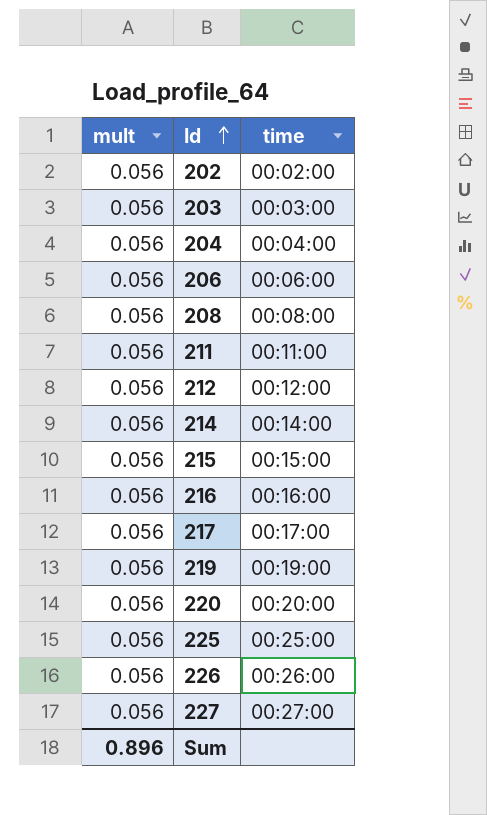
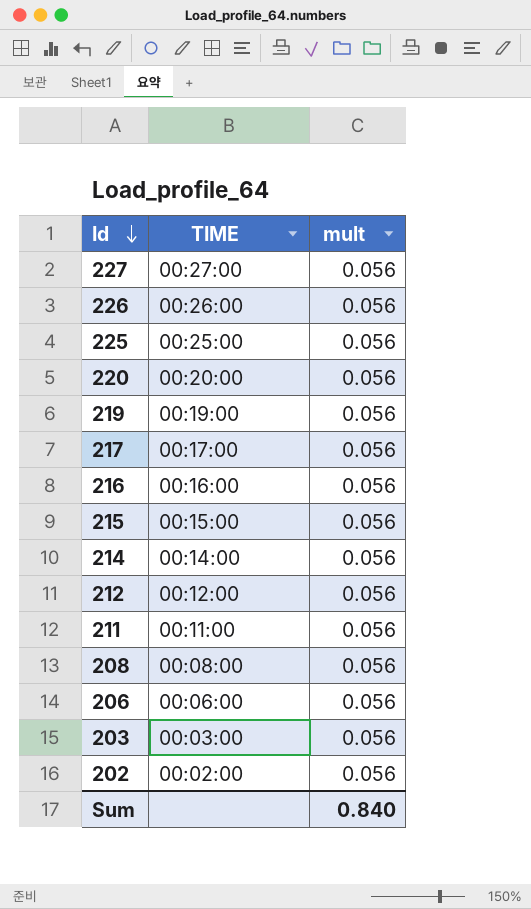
row order: Id ascending -> Id descending
column name: time -> TIME
column mult | position: 1 -> 3
row 204: 0.056 | 00:04:00 -> none
Sum | mult: 0.896 -> 0.840

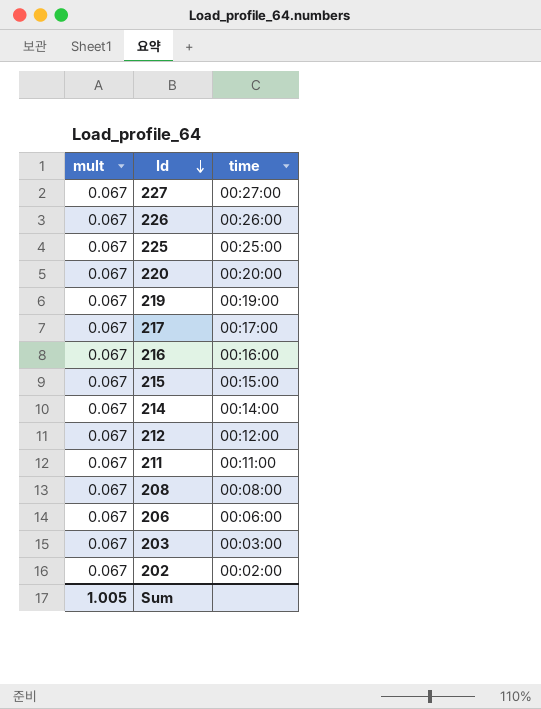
column mult | position: 3 -> 1
column name: TIME -> time
227 | mult: 0.056 -> 0.067
226 | mult: 0.056 -> 0.067
225 | mult: 0.056 -> 0.067
220 | mult: 0.056 -> 0.067
219 | mult: 0.056 -> 0.067
217 | mult: 0.056 -> 0.067
216 | mult: 0.056 -> 0.067
215 | mult: 0.056 -> 0.067
214 | mult: 0.056 -> 0.067
212 | mult: 0.056 -> 0.067
211 | mult: 0.056 -> 0.067
208 | mult: 0.056 -> 0.067
206 | mult: 0.056 -> 0.067
203 | mult: 0.056 -> 0.067
202 | mult: 0.056 -> 0.067
Sum | mult: 0.840 -> 1.005

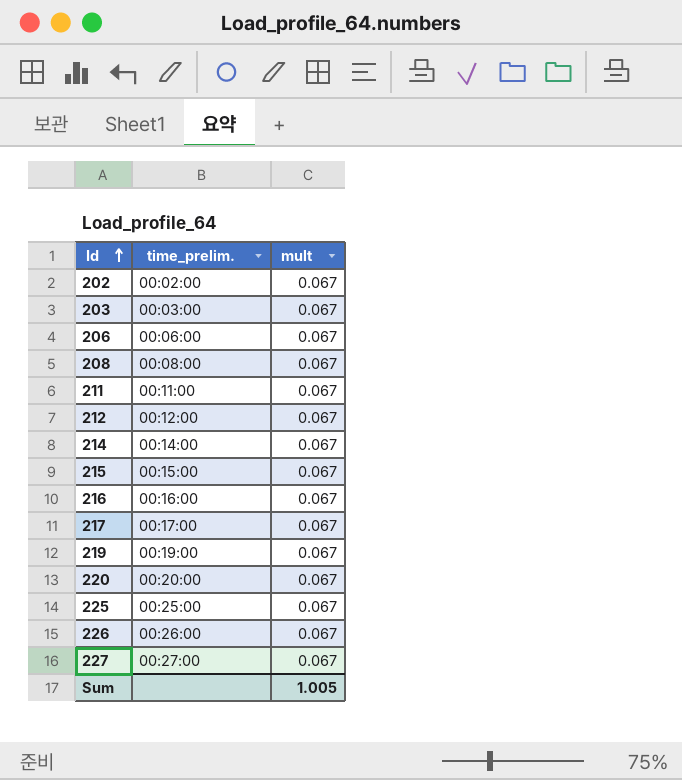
row order: Id descending -> Id ascending
column name: time -> time_prelim.
column mult | position: 1 -> 3

